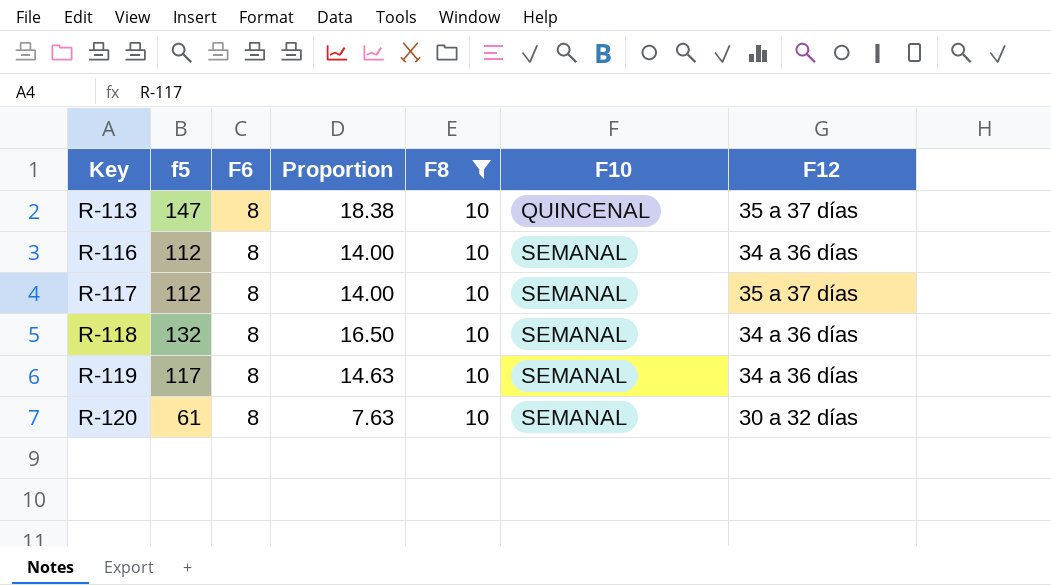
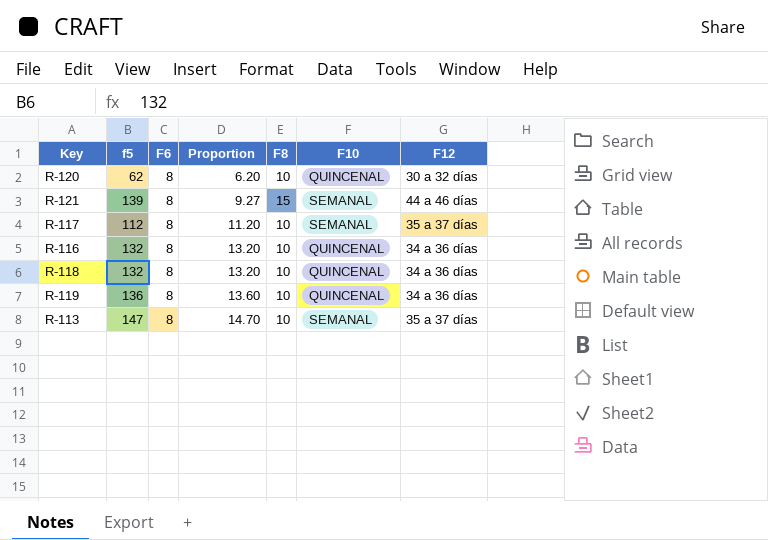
filter: F8 = 10 -> none
row order: Key ascending -> Proportion ascending
column Proportion | formula: [f5] / [F6] -> [f5] / [F8]
R-120 | f5: 61 -> 62
R-120 | F10: SEMANAL -> QUINCENAL
R-116 | f5: 112 -> 132
R-116 | F10: SEMANAL -> QUINCENAL
R-118 | F10: SEMANAL -> QUINCENAL
R-119 | f5: 117 -> 136
R-119 | F10: SEMANAL -> QUINCENAL
R-113 | F10: QUINCENAL -> SEMANAL

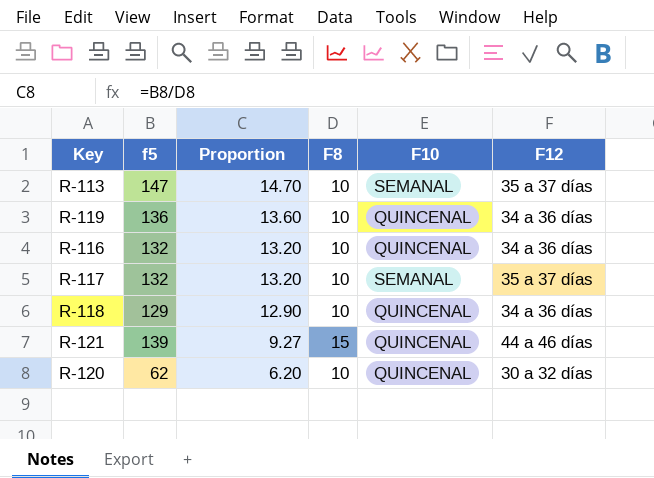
row order: Proportion ascending -> Proportion descending
column F6 | position: 3 -> none
R-117 | f5: 112 -> 132
R-117 | Proportion: 11.20 -> 13.20
R-118 | f5: 132 -> 129
R-118 | Proportion: 13.20 -> 12.90
R-121 | F10: SEMANAL -> QUINCENAL

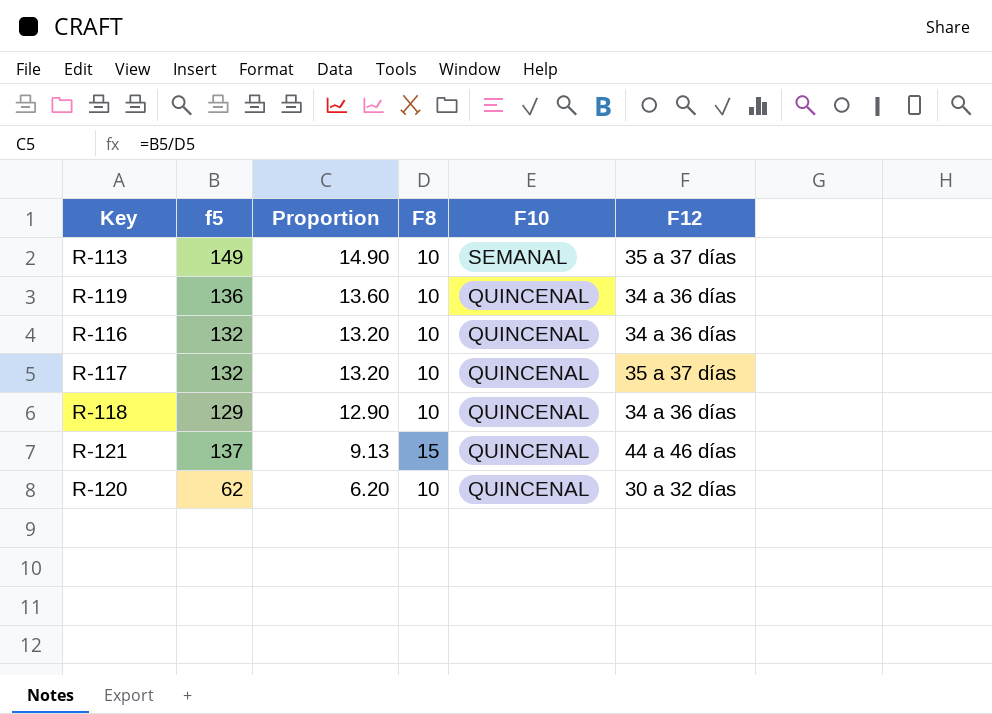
R-113 | f5: 147 -> 149
R-113 | Proportion: 14.70 -> 14.90
R-117 | F10: SEMANAL -> QUINCENAL
R-121 | f5: 139 -> 137
R-121 | Proportion: 9.27 -> 9.13

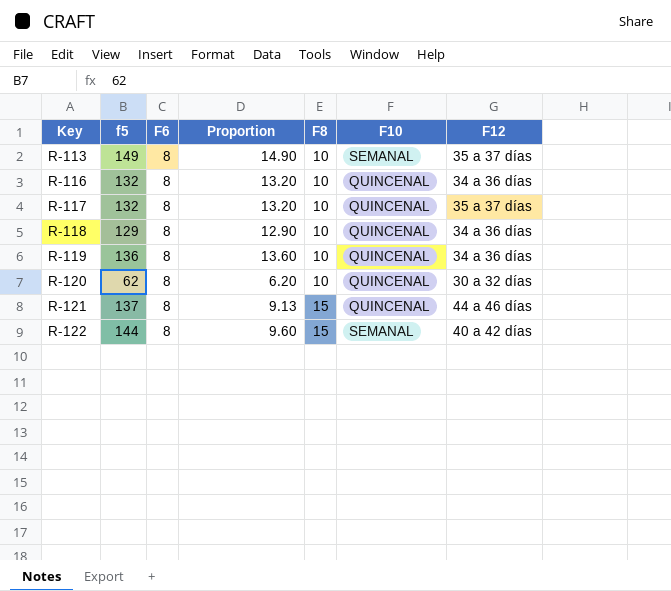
row order: Proportion descending -> Key ascending
column F6 | position: none -> 3
row R-122: none -> 144 | 8 | 9.60 | 15 | SEMANAL | 40 a 42 días

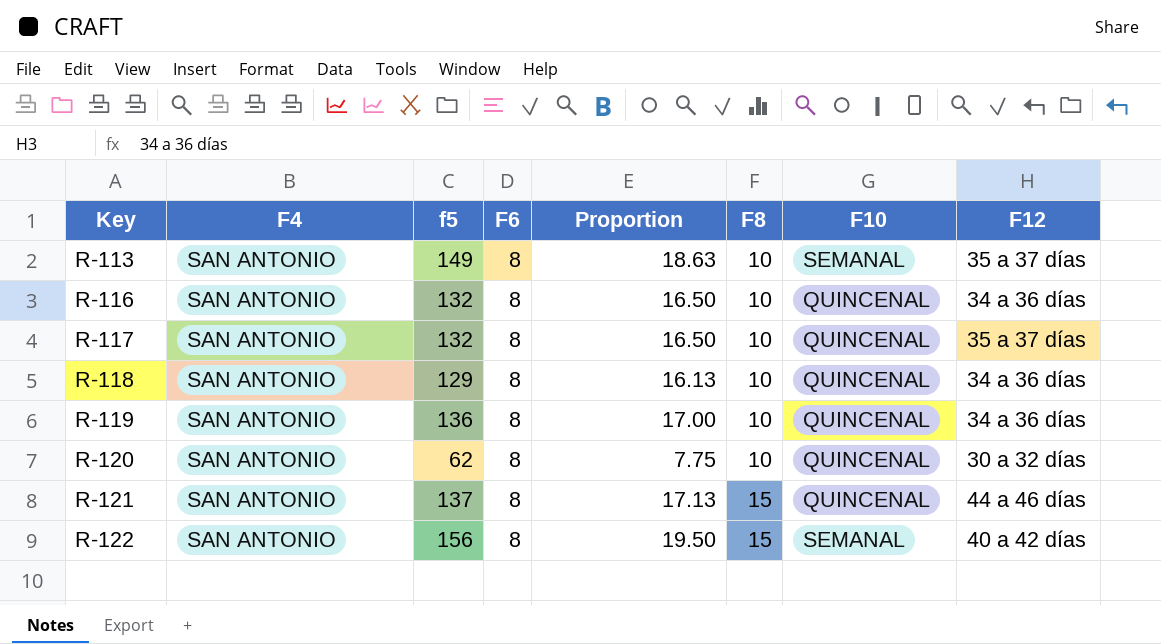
column F4 | position: none -> 2
column Proportion | formula: [f5] / [F8] -> [f5] / [F6]
R-122 | f5: 144 -> 156

